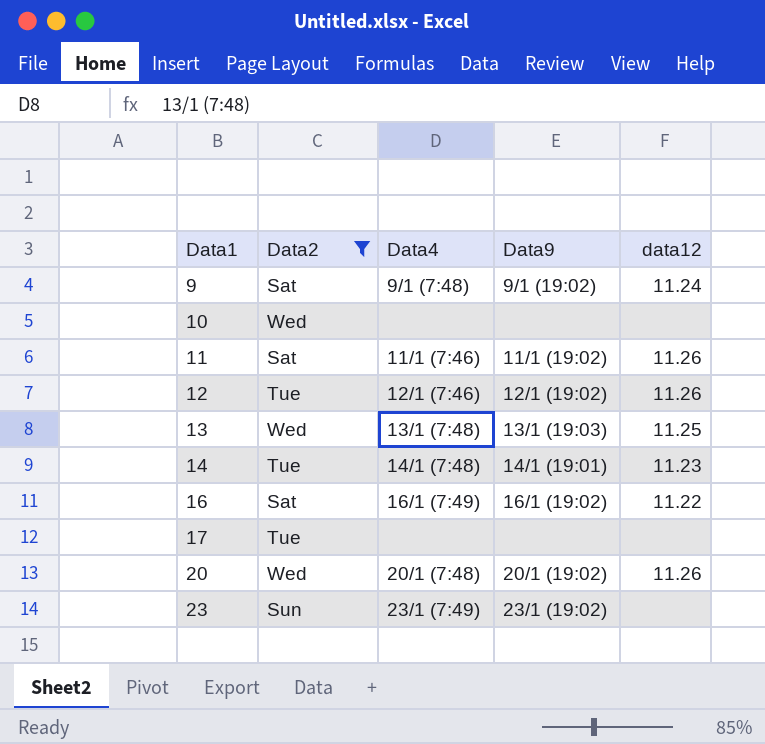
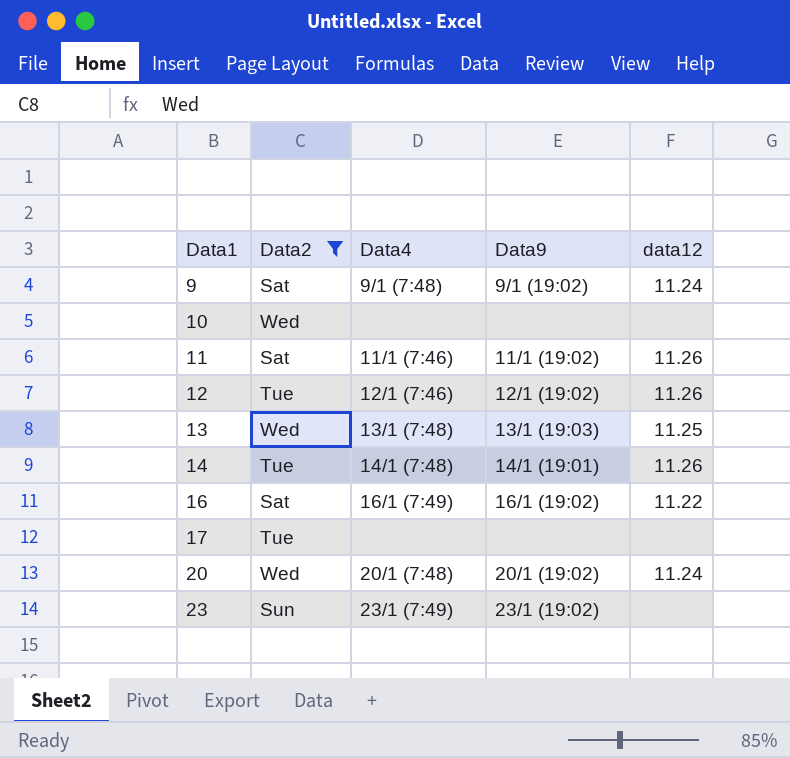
14 | data12: 11.23 -> 11.26
20 | data12: 11.26 -> 11.24

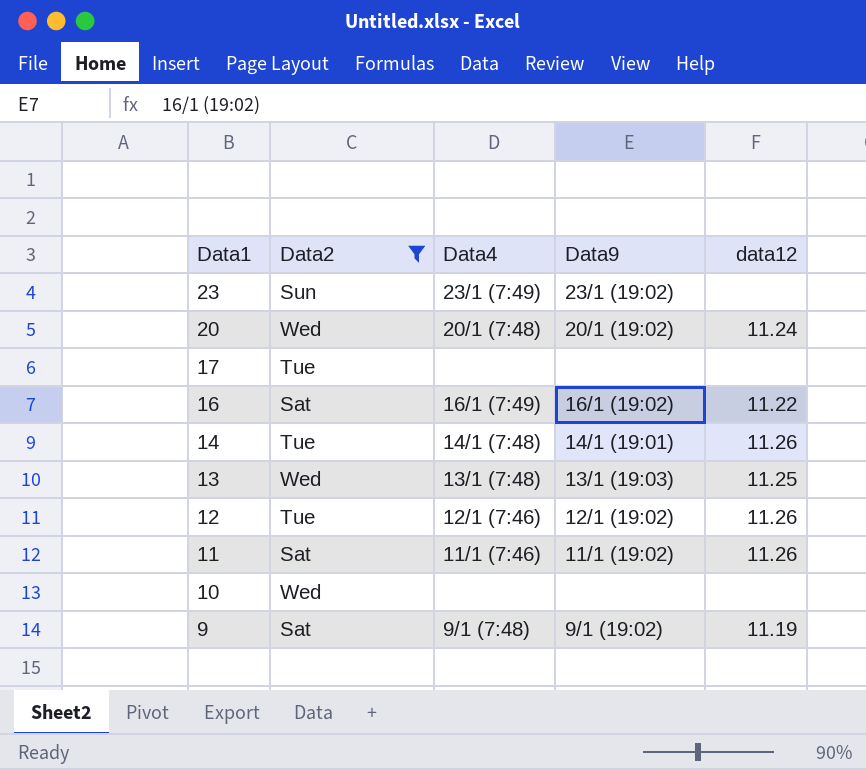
row order: Data1 ascending -> Data1 descending
9 | data12: 11.24 -> 11.19

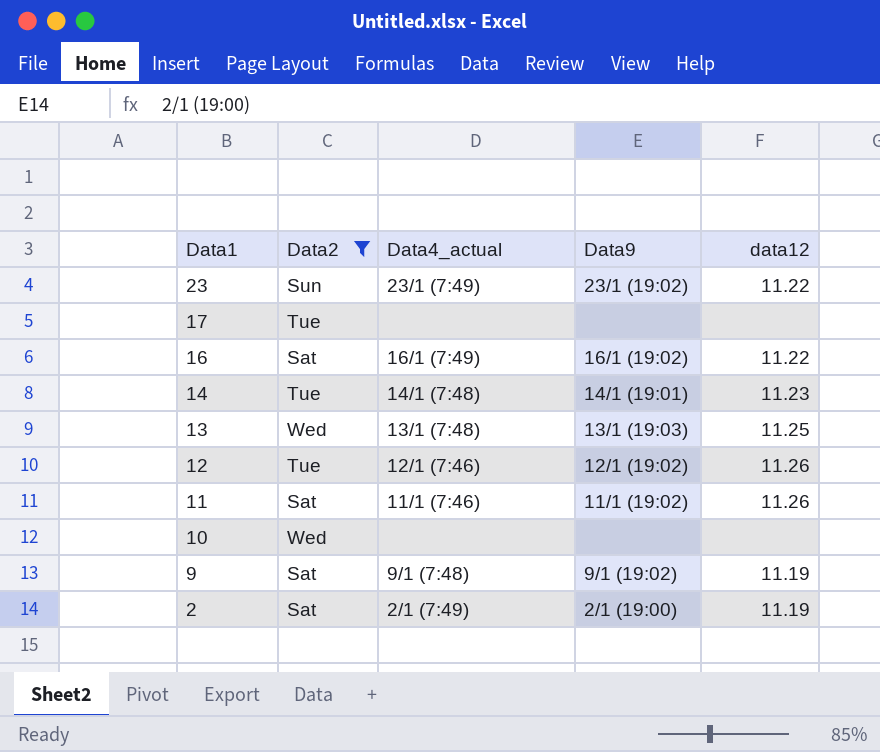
column name: Data4 -> Data4_actual
row 20: Wed | 20/1 (7:48) | 20/1 (19:02) | 11.24 -> none
23 | data12: none -> 11.22
14 | data12: 11.26 -> 11.23
row 2: none -> Sat | 2/1 (7:49) | 2/1 (19:00) | 11.19

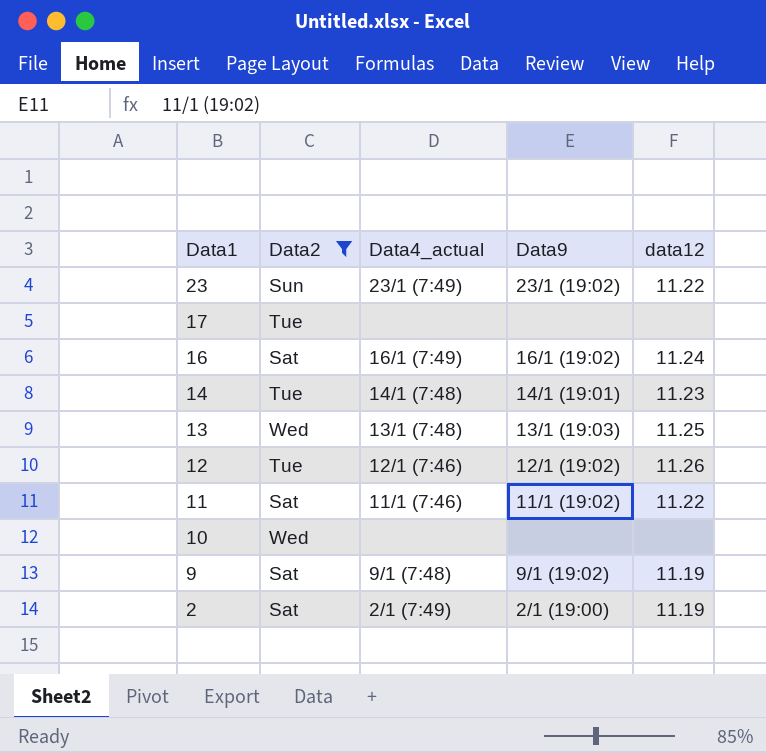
16 | data12: 11.22 -> 11.24
11 | data12: 11.26 -> 11.22

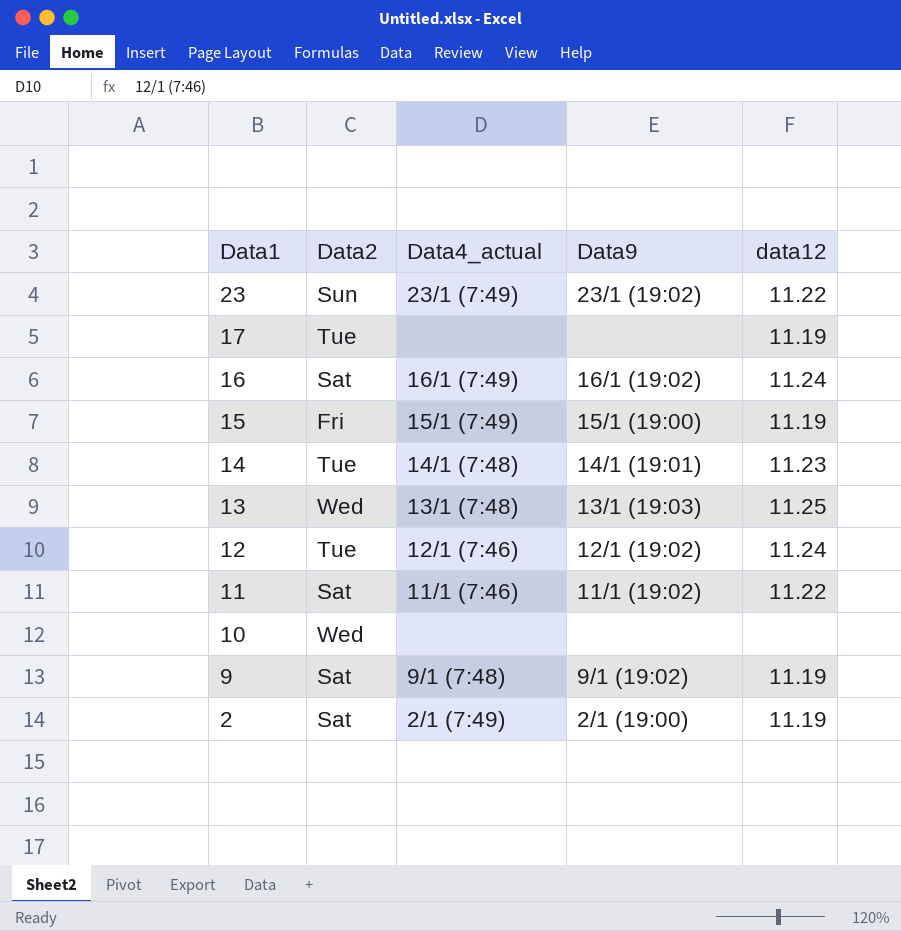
filter: Data2 != Fri -> none
17 | data12: none -> 11.19
12 | data12: 11.26 -> 11.24

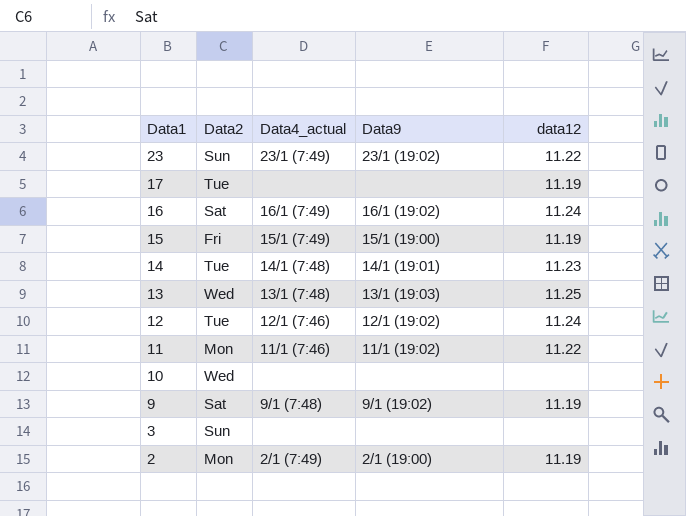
11 | Data2: Sat -> Mon
row 3: none -> Sun | none | none | none
2 | Data2: Sat -> Mon

